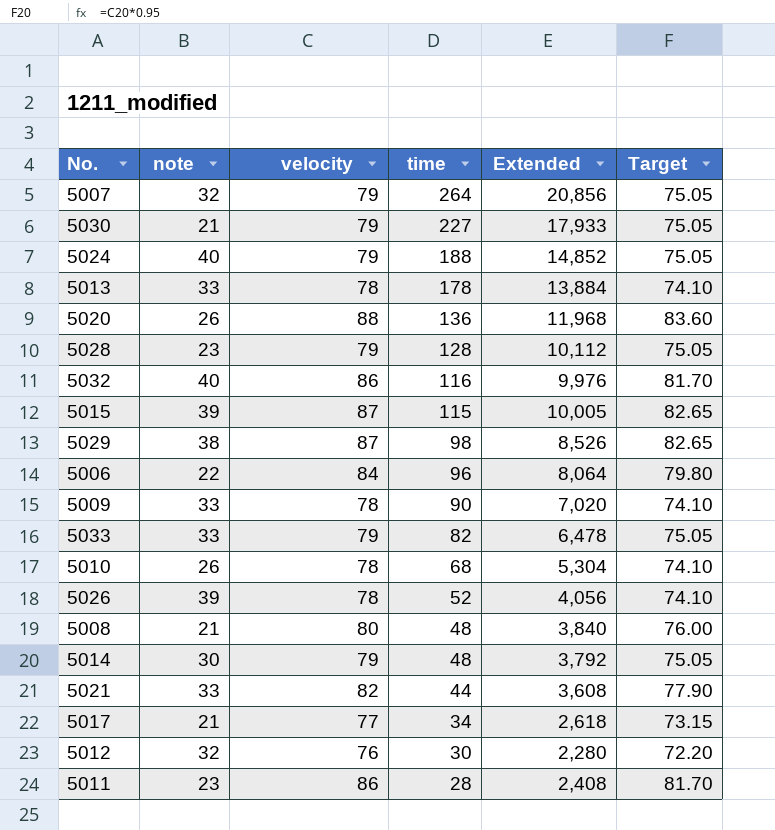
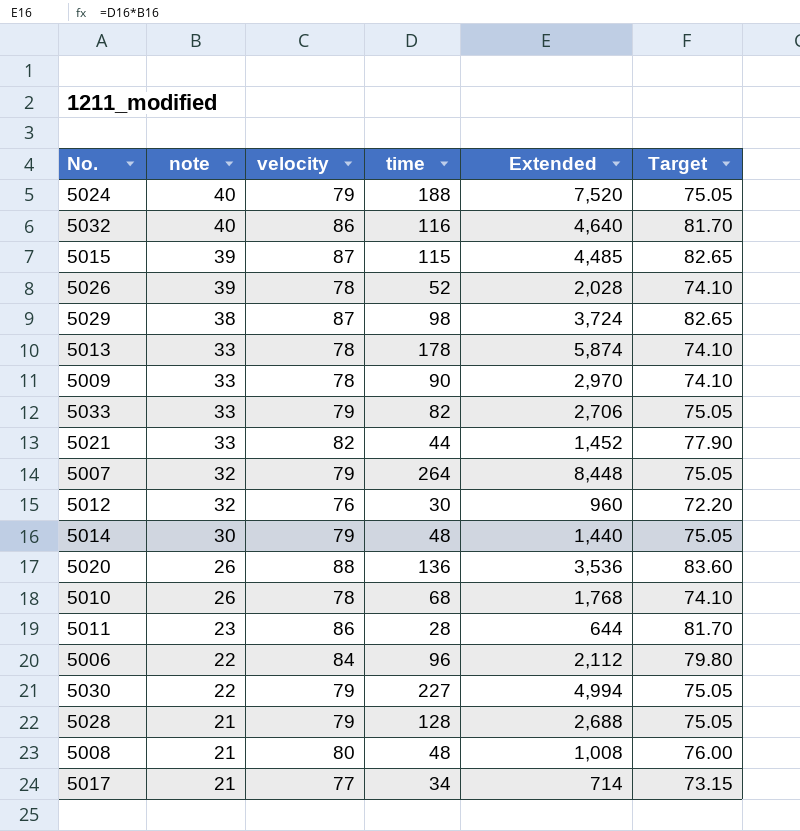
row order: time descending -> note descending
column Extended | formula: [velocity] * [time] -> [note] * [time]
5030 | note: 21 -> 22
5028 | note: 23 -> 21

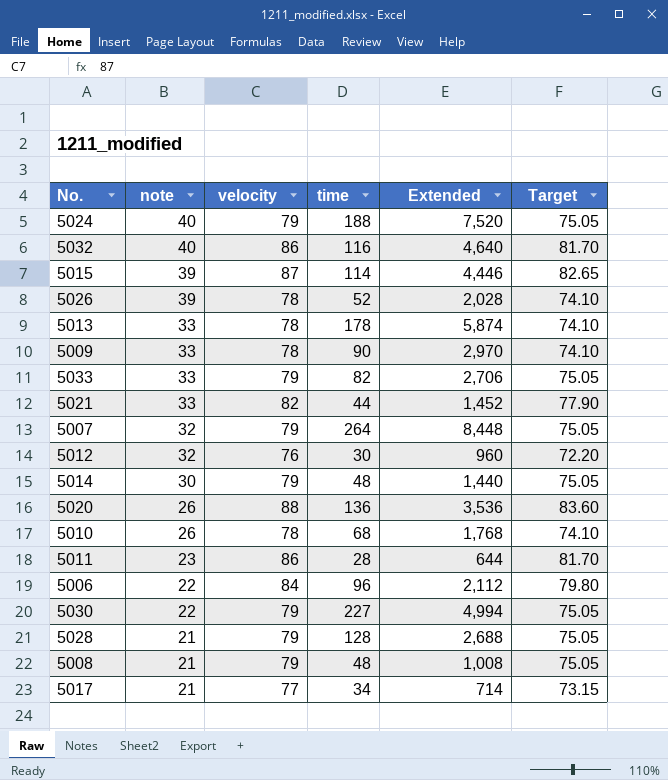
row 5029: 38 | 87 | 98 | 3,724 | 82.65 -> none
5015 | time: 115 -> 114
5015 | Extended: 4,485 -> 4,446
5008 | velocity: 80 -> 79
5008 | Target: 76.00 -> 75.05

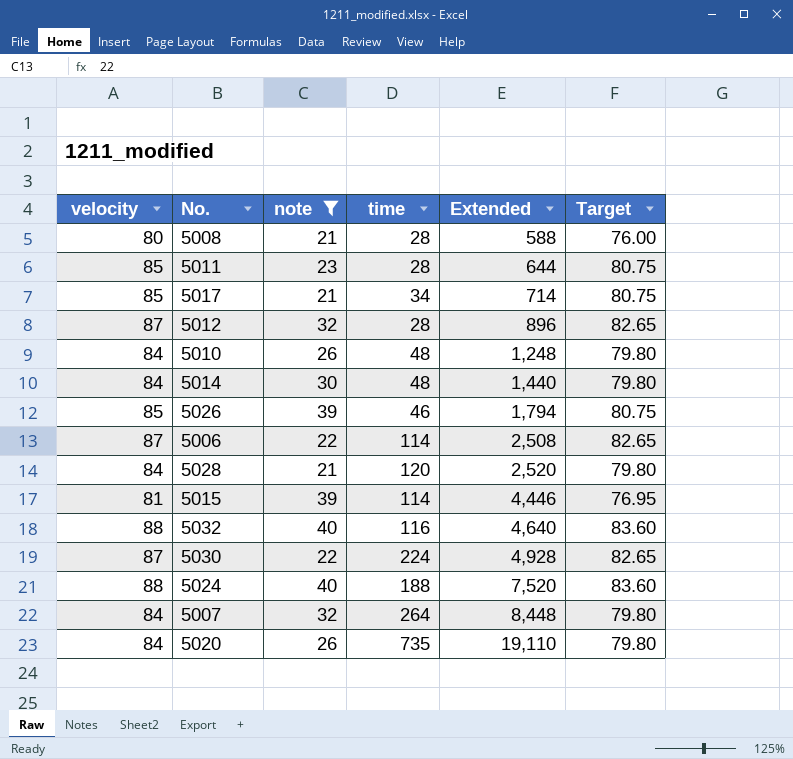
filter: none -> note != 33
row order: note descending -> Extended ascending
column velocity | position: 3 -> 1
5008 | velocity: 79 -> 80
5008 | time: 48 -> 28
5008 | Extended: 1,008 -> 588
5008 | Target: 75.05 -> 76.00
5011 | velocity: 86 -> 85
5011 | Target: 81.70 -> 80.75
5017 | velocity: 77 -> 85
5017 | Target: 73.15 -> 80.75
5012 | velocity: 76 -> 87
5012 | time: 30 -> 28
5012 | Extended: 960 -> 896
5012 | Target: 72.20 -> 82.65
5010 | velocity: 78 -> 84
5010 | time: 68 -> 48
5010 | Extended: 1,768 -> 1,248
5010 | Target: 74.10 -> 79.80
5014 | velocity: 79 -> 84
5014 | Target: 75.05 -> 79.80
5026 | velocity: 78 -> 85
5026 | time: 52 -> 46
5026 | Extended: 2,028 -> 1,794
5026 | Target: 74.10 -> 80.75
5006 | velocity: 84 -> 87
5006 | time: 96 -> 114
5006 | Extended: 2,112 -> 2,508
5006 | Target: 79.80 -> 82.65
5028 | velocity: 79 -> 84
5028 | time: 128 -> 120
5028 | Extended: 2,688 -> 2,520
5028 | Target: 75.05 -> 79.80
5015 | velocity: 87 -> 81
5015 | Target: 82.65 -> 76.95
5032 | velocity: 86 -> 88
5032 | Target: 81.70 -> 83.60
5030 | velocity: 79 -> 87
5030 | time: 227 -> 224
5030 | Extended: 4,994 -> 4,928
5030 | Target: 75.05 -> 82.65
5024 | velocity: 79 -> 88
5024 | Target: 75.05 -> 83.60
5007 | velocity: 79 -> 84
5007 | Target: 75.05 -> 79.80
5020 | velocity: 88 -> 84
5020 | time: 136 -> 735
5020 | Extended: 3,536 -> 19,110
5020 | Target: 83.60 -> 79.80

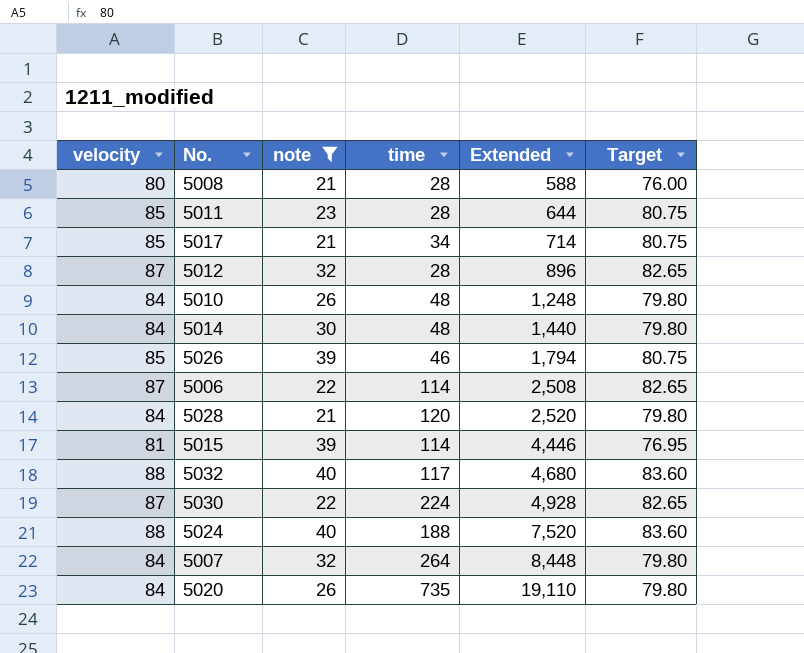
5032 | time: 116 -> 117
5032 | Extended: 4,640 -> 4,680

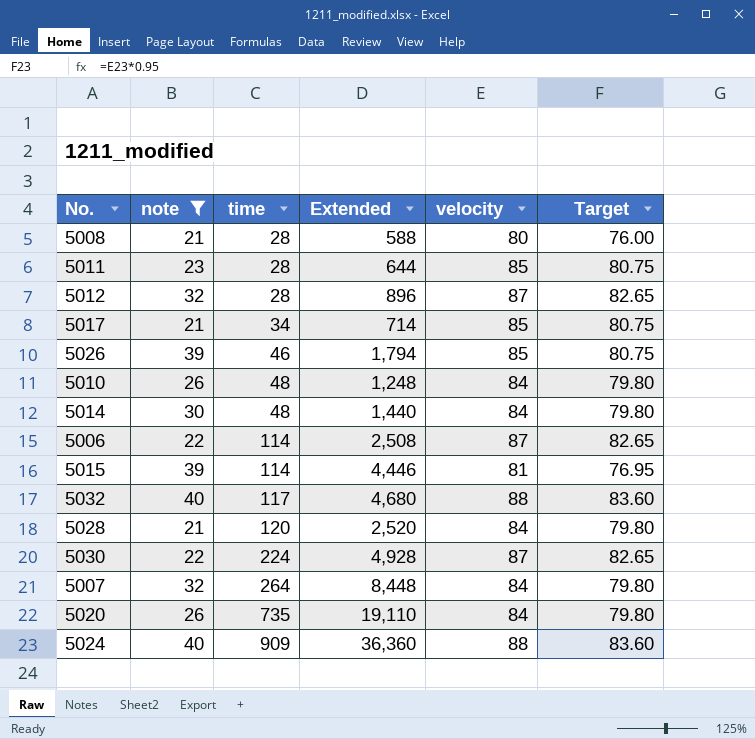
row order: Extended ascending -> time ascending
column velocity | position: 1 -> 5
5024 | time: 188 -> 909
5024 | Extended: 7,520 -> 36,360

